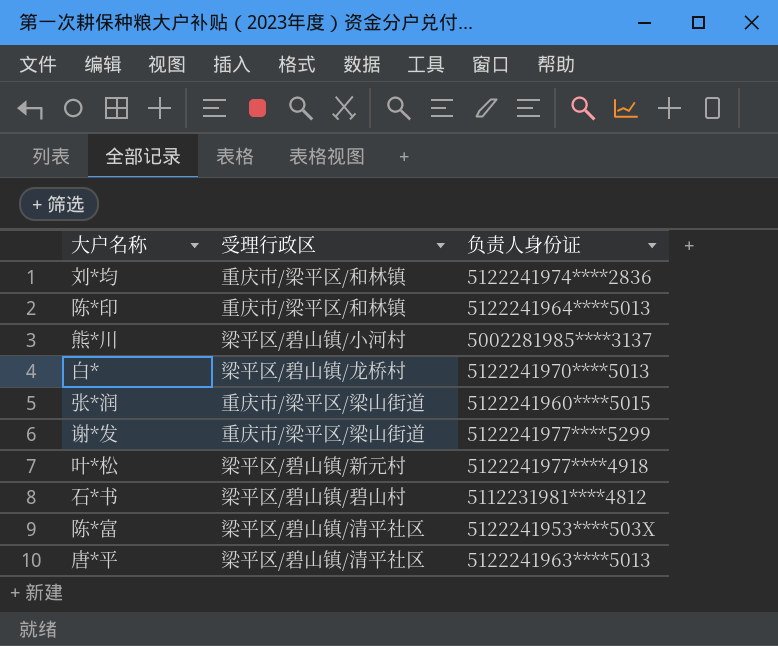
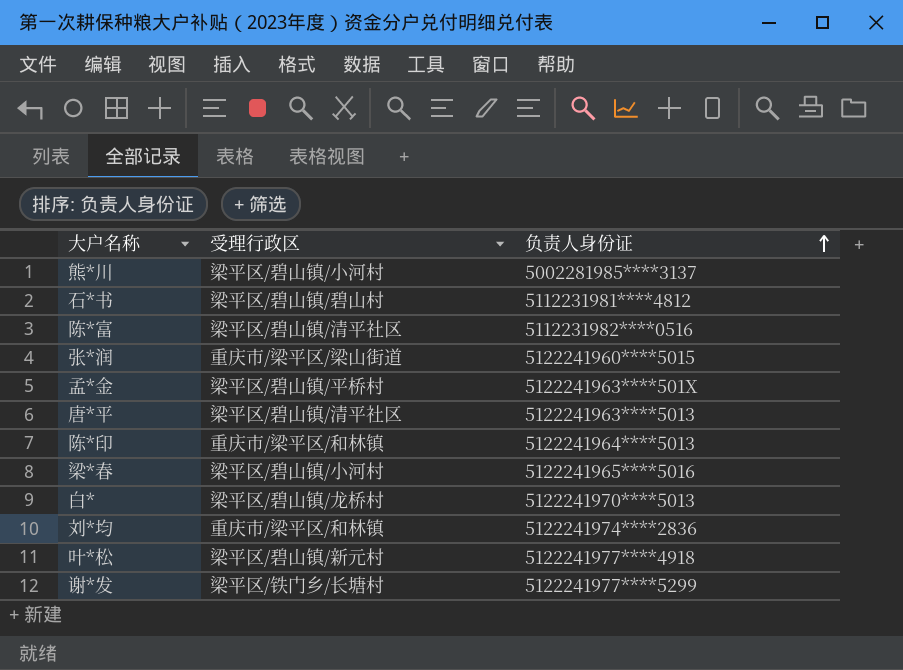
row order: none -> 负责人身份证 ascending
陈*富 | 负责人身份证: 5122241953****503X -> 5112231982****0516
row 孟*金: none -> 梁平区/碧山镇/平桥村 | 5122241963****501X
row 梁*春: none -> 梁平区/碧山镇/小河村 | 5122241965****5016
谢*发 | 受理行政区: 重庆市/梁平区/梁山街道 -> 梁平区/铁门乡/长塘村

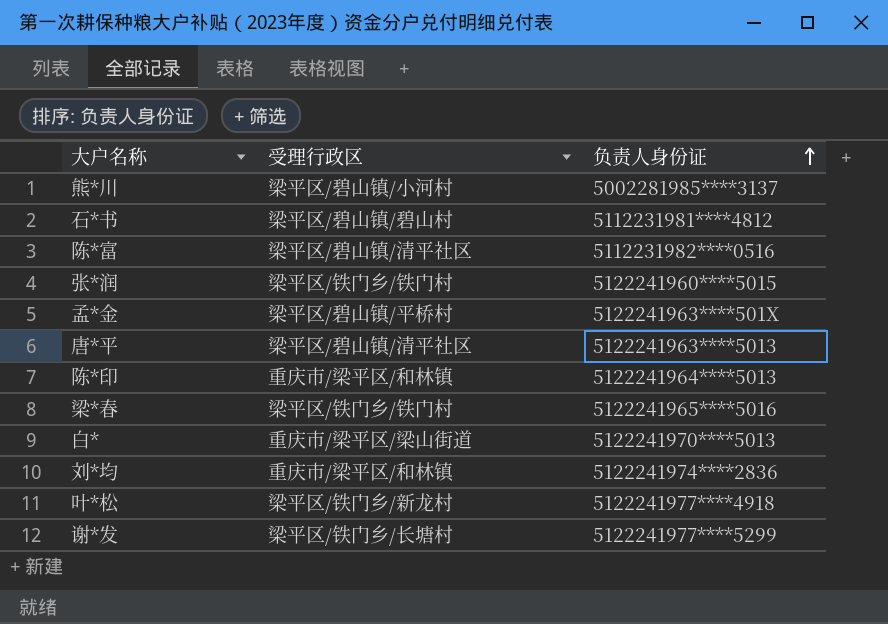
张*润 | 受理行政区: 重庆市/梁平区/梁山街道 -> 梁平区/铁门乡/铁门村
梁*春 | 受理行政区: 梁平区/碧山镇/小河村 -> 梁平区/铁门乡/铁门村
白* | 受理行政区: 梁平区/碧山镇/龙桥村 -> 重庆市/梁平区/梁山街道
叶*松 | 受理行政区: 梁平区/碧山镇/新元村 -> 梁平区/铁门乡/新龙村

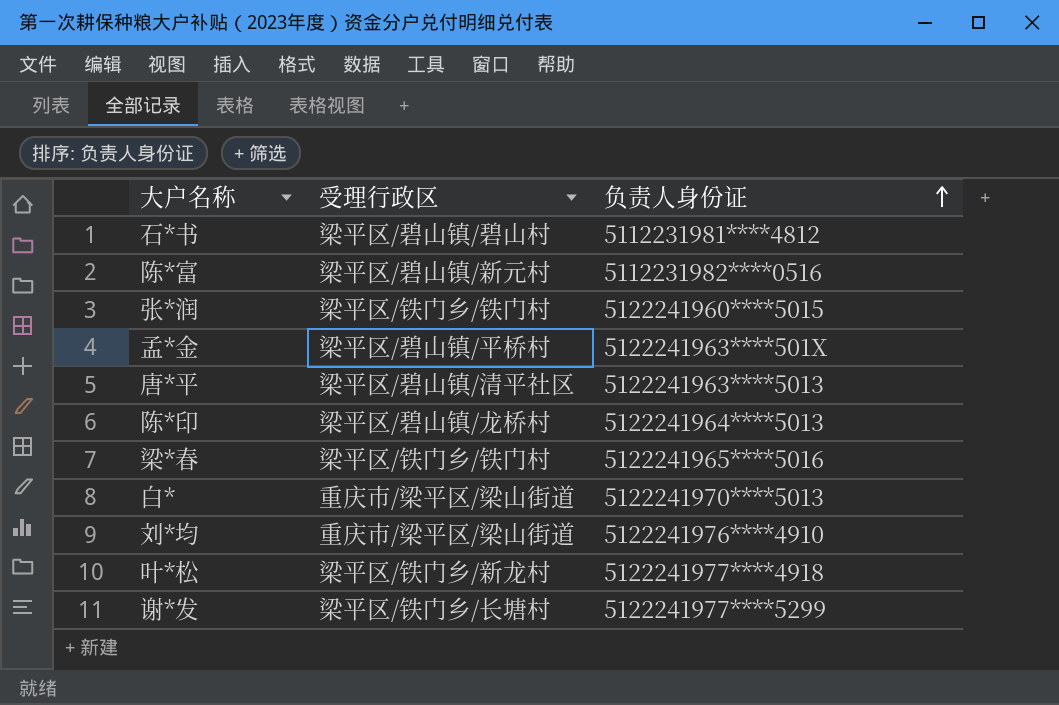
row 熊*川: 梁平区/碧山镇/小河村 | 5002281985****3137 -> none
陈*富 | 受理行政区: 梁平区/碧山镇/清平社区 -> 梁平区/碧山镇/新元村
陈*印 | 受理行政区: 重庆市/梁平区/和林镇 -> 梁平区/碧山镇/龙桥村
刘*均 | 受理行政区: 重庆市/梁平区/和林镇 -> 重庆市/梁平区/梁山街道
刘*均 | 负责人身份证: 5122241974****2836 -> 5122241976****4910

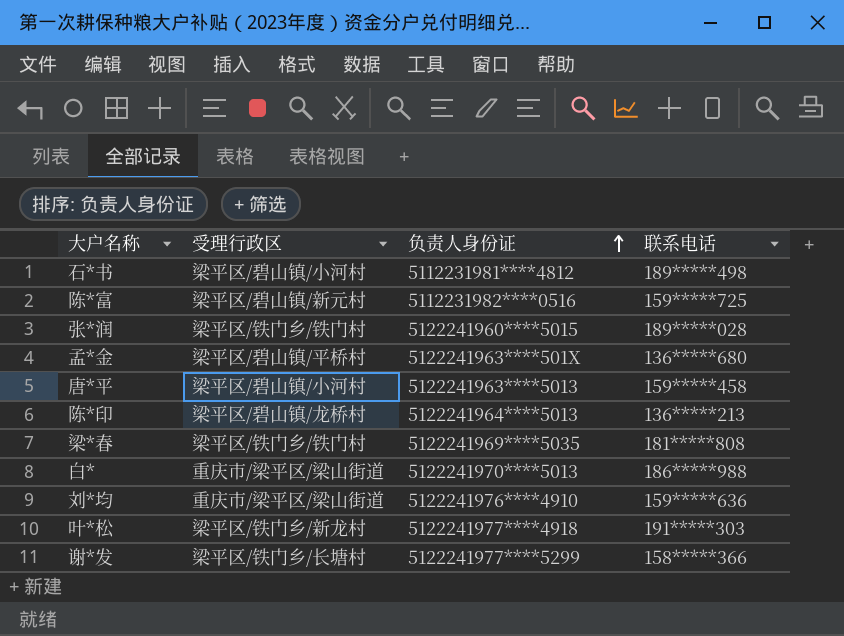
column 联系电话 | position: none -> 4
石*书 | 受理行政区: 梁平区/碧山镇/碧山村 -> 梁平区/碧山镇/小河村
唐*平 | 受理行政区: 梁平区/碧山镇/清平社区 -> 梁平区/碧山镇/小河村
梁*春 | 负责人身份证: 5122241965****5016 -> 5122241969****5035

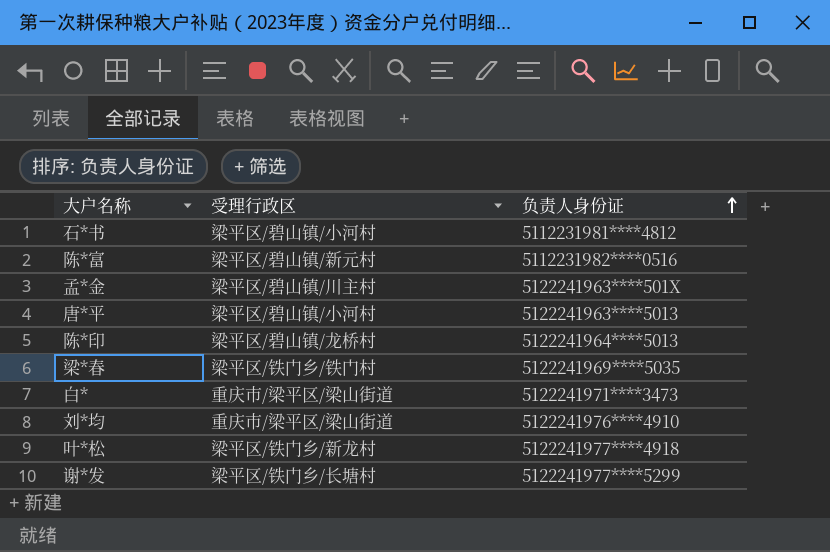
column 联系电话 | position: 4 -> none
row 张*润: 梁平区/铁门乡/铁门村 | 5122241960****5015 | 189*****028 -> none
孟*金 | 受理行政区: 梁平区/碧山镇/平桥村 -> 梁平区/碧山镇/川主村
白* | 负责人身份证: 5122241970****5013 -> 5122241971****3473

